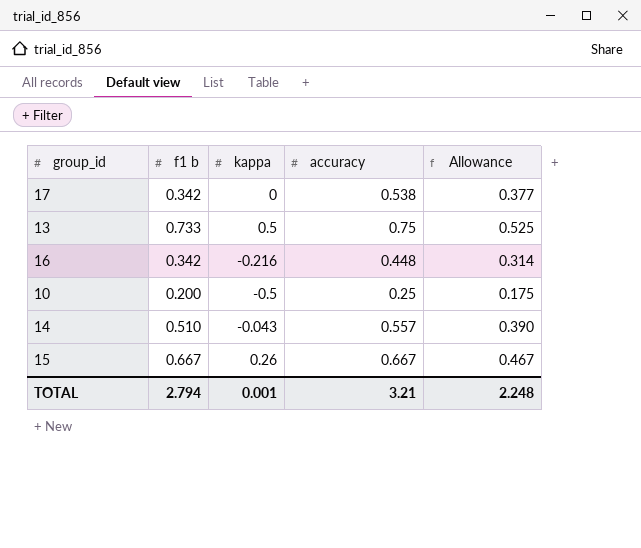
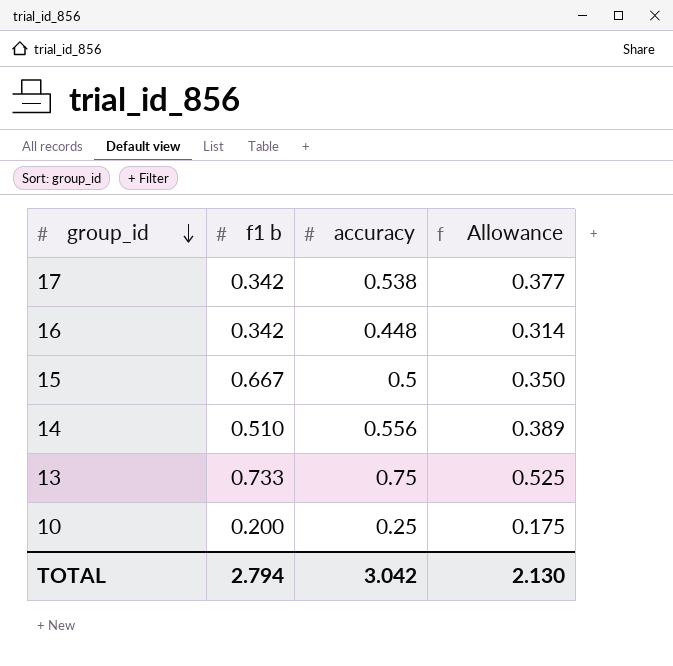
row order: none -> group_id descending
column kappa | position: 3 -> none
15 | accuracy: 0.667 -> 0.5
15 | Allowance: 0.467 -> 0.350
14 | accuracy: 0.557 -> 0.556
14 | Allowance: 0.390 -> 0.389
TOTAL | accuracy: 3.21 -> 3.042
TOTAL | Allowance: 2.248 -> 2.130

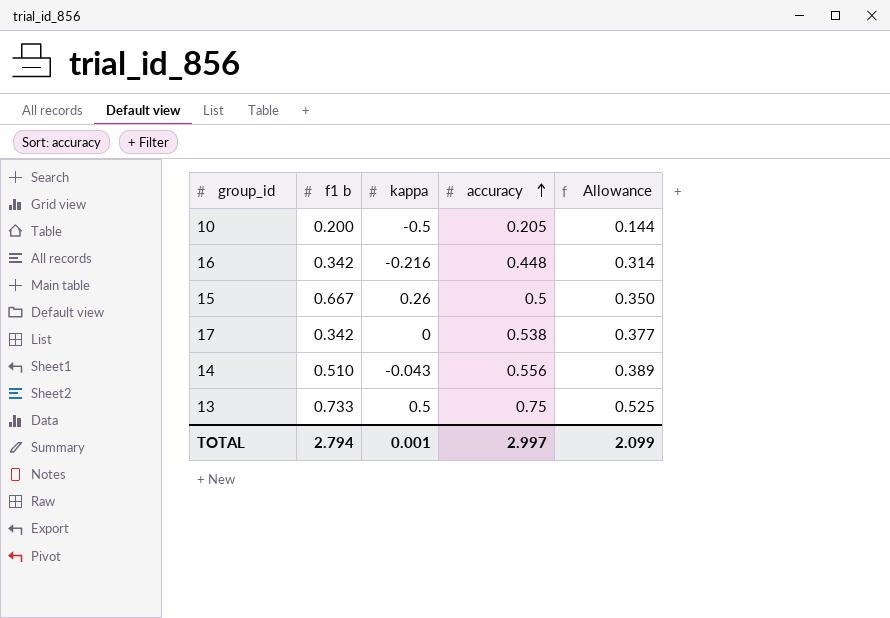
row order: group_id descending -> accuracy ascending
column kappa | position: none -> 3
10 | accuracy: 0.25 -> 0.205
10 | Allowance: 0.175 -> 0.144
TOTAL | accuracy: 3.042 -> 2.997
TOTAL | Allowance: 2.130 -> 2.099

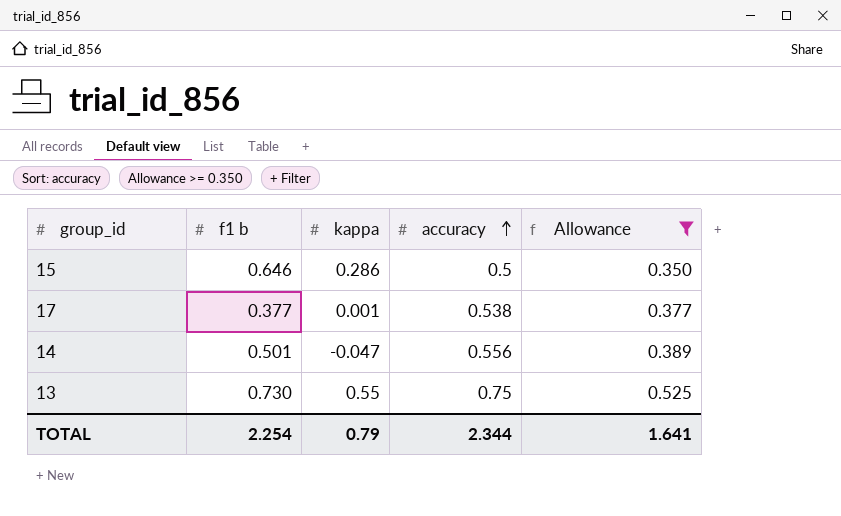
filter: none -> Allowance >= 0.350
15 | f1 b: 0.667 -> 0.646
15 | kappa: 0.26 -> 0.286
17 | f1 b: 0.342 -> 0.377
17 | kappa: 0 -> 0.001
14 | f1 b: 0.510 -> 0.501
14 | kappa: -0.043 -> -0.047
13 | f1 b: 0.733 -> 0.730
13 | kappa: 0.5 -> 0.55
TOTAL | f1 b: 2.794 -> 2.254
TOTAL | kappa: 0.001 -> 0.79
TOTAL | accuracy: 2.997 -> 2.344
TOTAL | Allowance: 2.099 -> 1.641

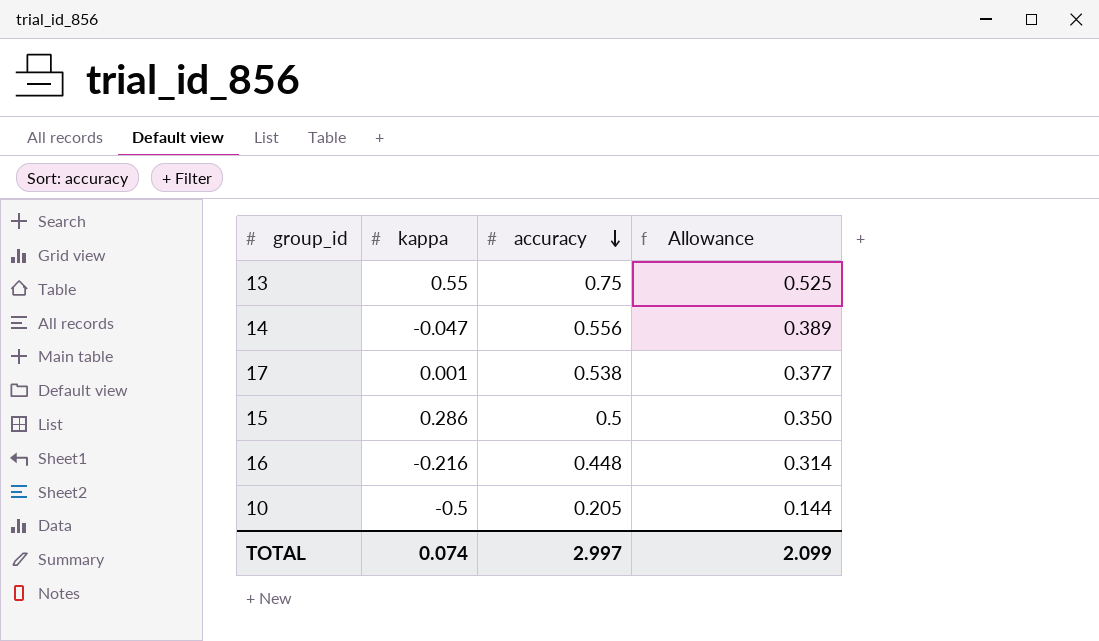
filter: Allowance >= 0.350 -> none
row order: accuracy ascending -> accuracy descending
column f1 b | position: 2 -> none
TOTAL | kappa: 0.79 -> 0.074
TOTAL | accuracy: 2.344 -> 2.997
TOTAL | Allowance: 1.641 -> 2.099

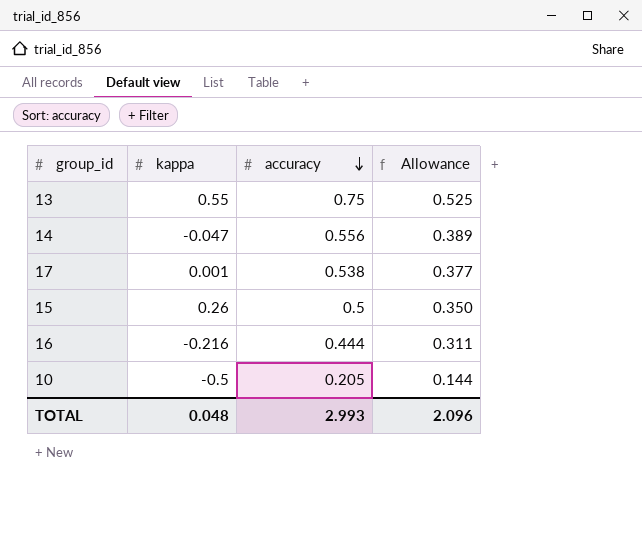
15 | kappa: 0.286 -> 0.26
16 | accuracy: 0.448 -> 0.444
16 | Allowance: 0.314 -> 0.311
TOTAL | kappa: 0.074 -> 0.048
TOTAL | accuracy: 2.997 -> 2.993
TOTAL | Allowance: 2.099 -> 2.096

